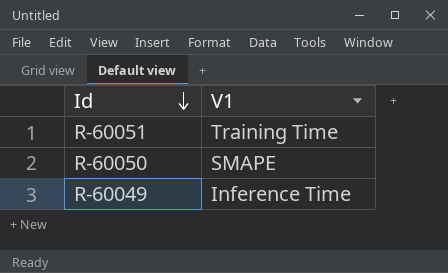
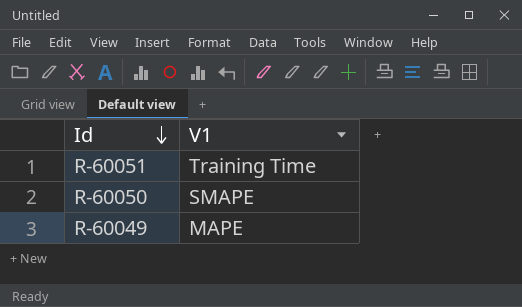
R-60049 | V1: Inference Time -> MAPE

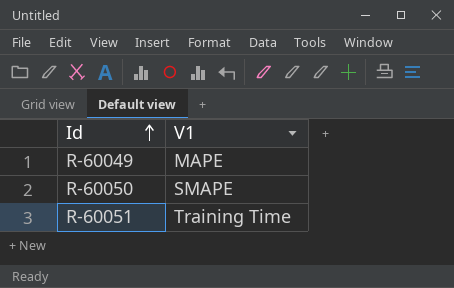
row order: Id descending -> Id ascending

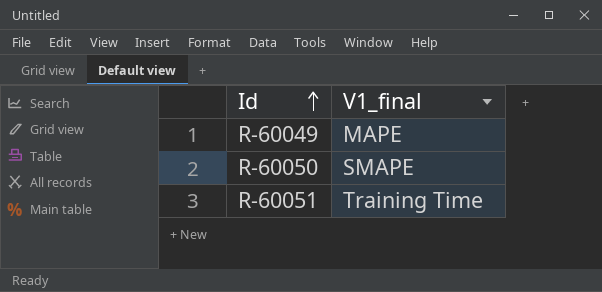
column name: V1 -> V1_final

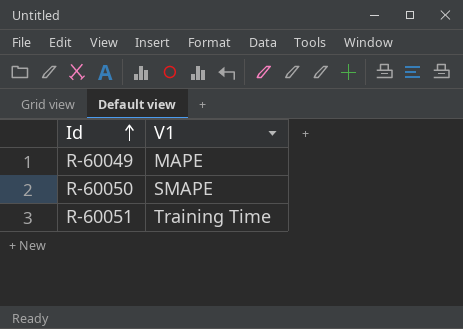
column name: V1_final -> V1

